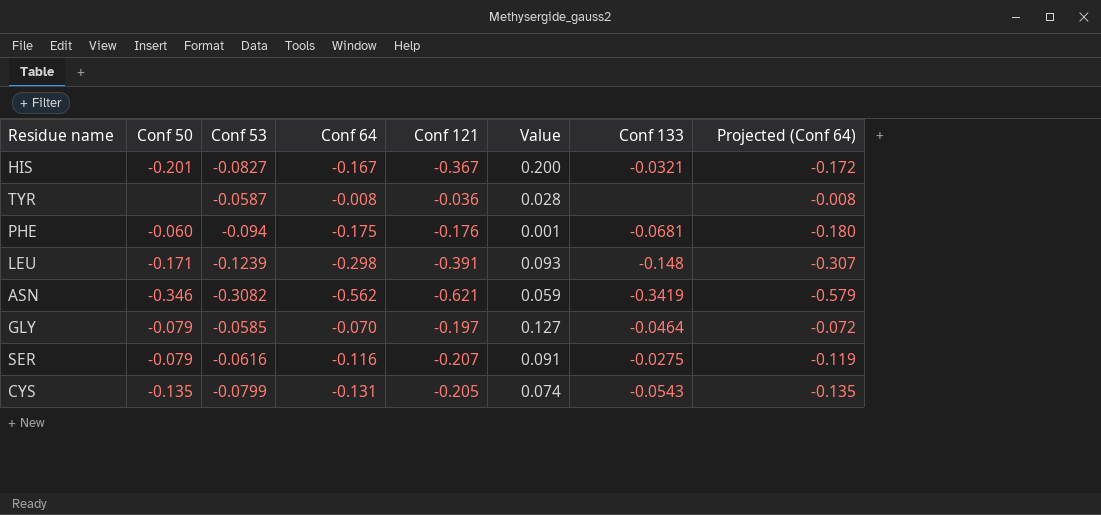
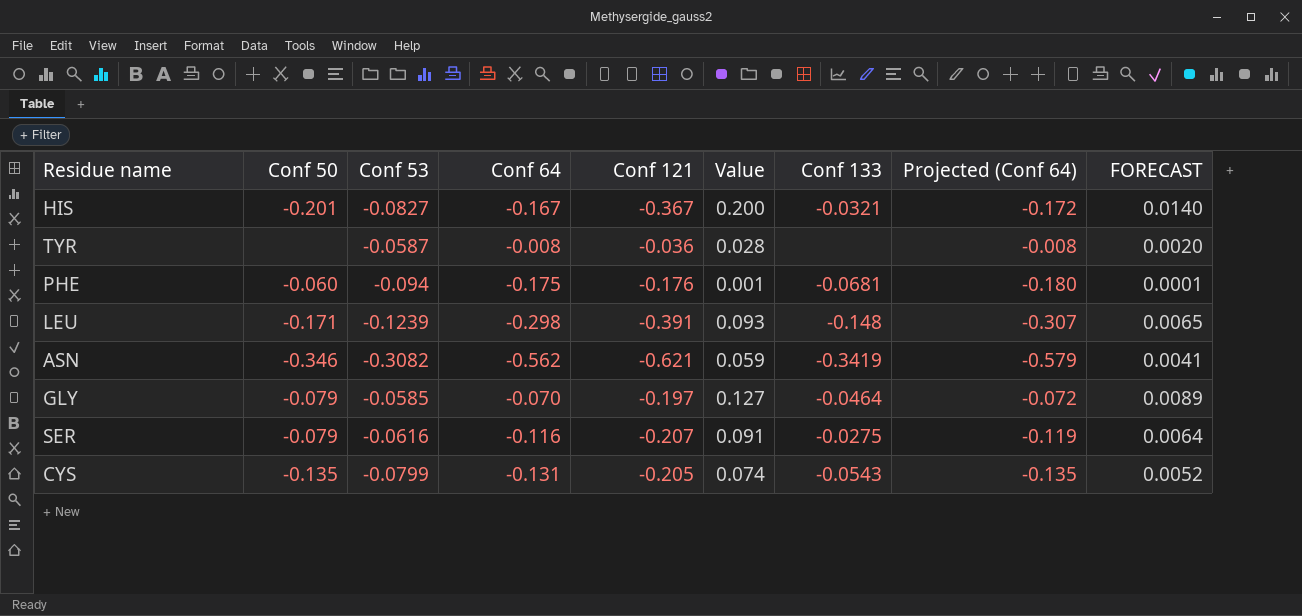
column FORECAST | formula: none -> [Value] * 0.07

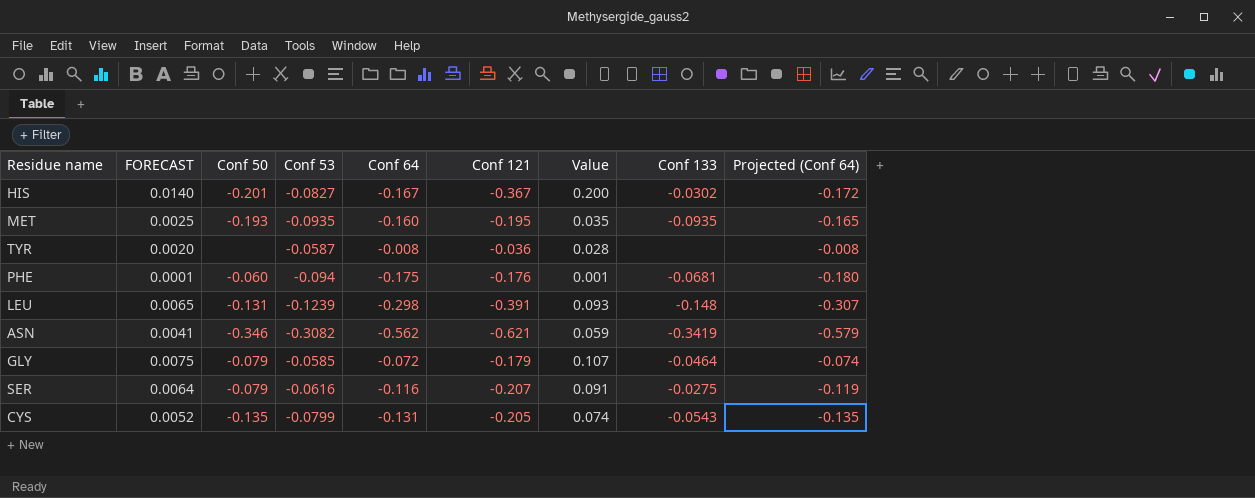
column FORECAST | position: 9 -> 2
HIS | Conf 133: -0.0321 -> -0.0302
row MET: none -> 0.0025 | -0.193 | -0.0935 | -0.160 | -0.195 | 0.035 | -0.0935 | -0.165
LEU | Conf 50: -0.171 -> -0.131
GLY | FORECAST: 0.0089 -> 0.0075
GLY | Conf 64: -0.070 -> -0.072
GLY | Conf 121: -0.197 -> -0.179
GLY | Value: 0.127 -> 0.107
GLY | Projected (Conf 64): -0.072 -> -0.074

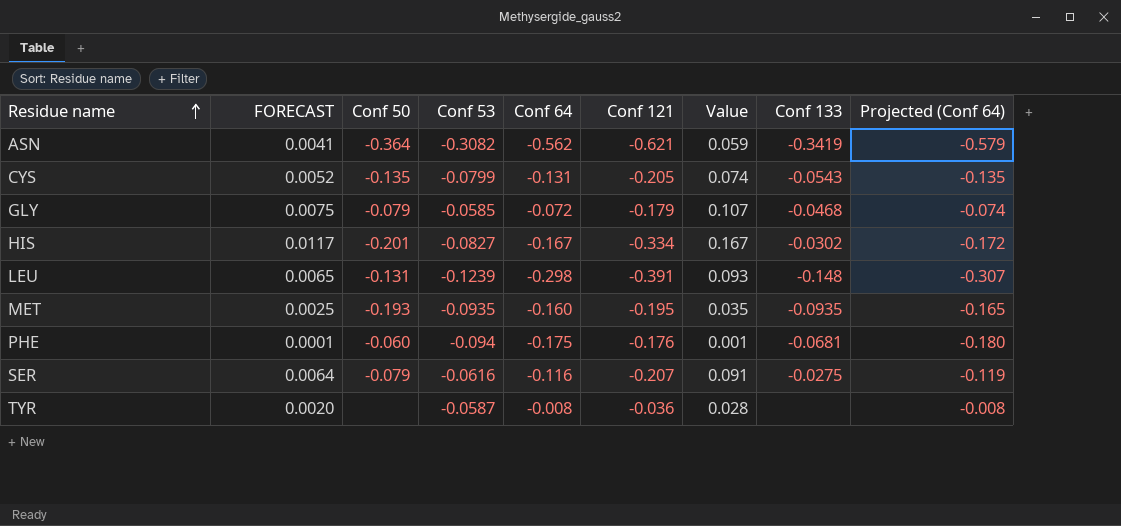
row order: none -> Residue name ascending
ASN | Conf 50: -0.346 -> -0.364
GLY | Conf 133: -0.0464 -> -0.0468
HIS | FORECAST: 0.0140 -> 0.0117
HIS | Conf 121: -0.367 -> -0.334
HIS | Value: 0.200 -> 0.167

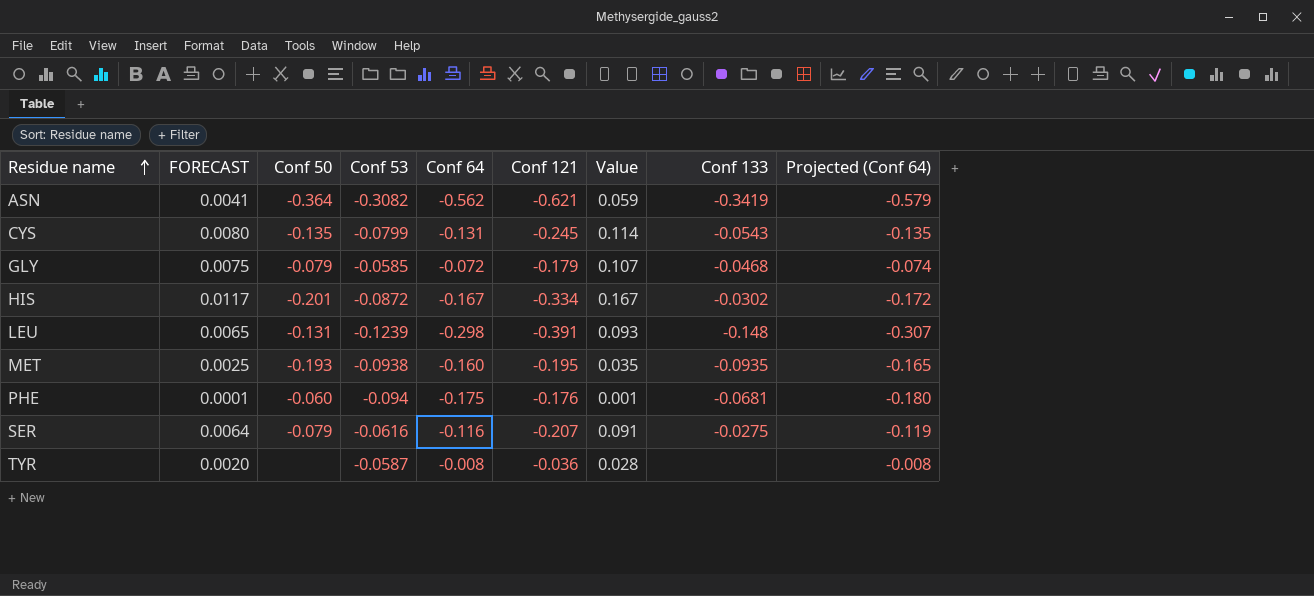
CYS | FORECAST: 0.0052 -> 0.0080
CYS | Conf 121: -0.205 -> -0.245
CYS | Value: 0.074 -> 0.114
HIS | Conf 53: -0.0827 -> -0.0872
MET | Conf 53: -0.0935 -> -0.0938

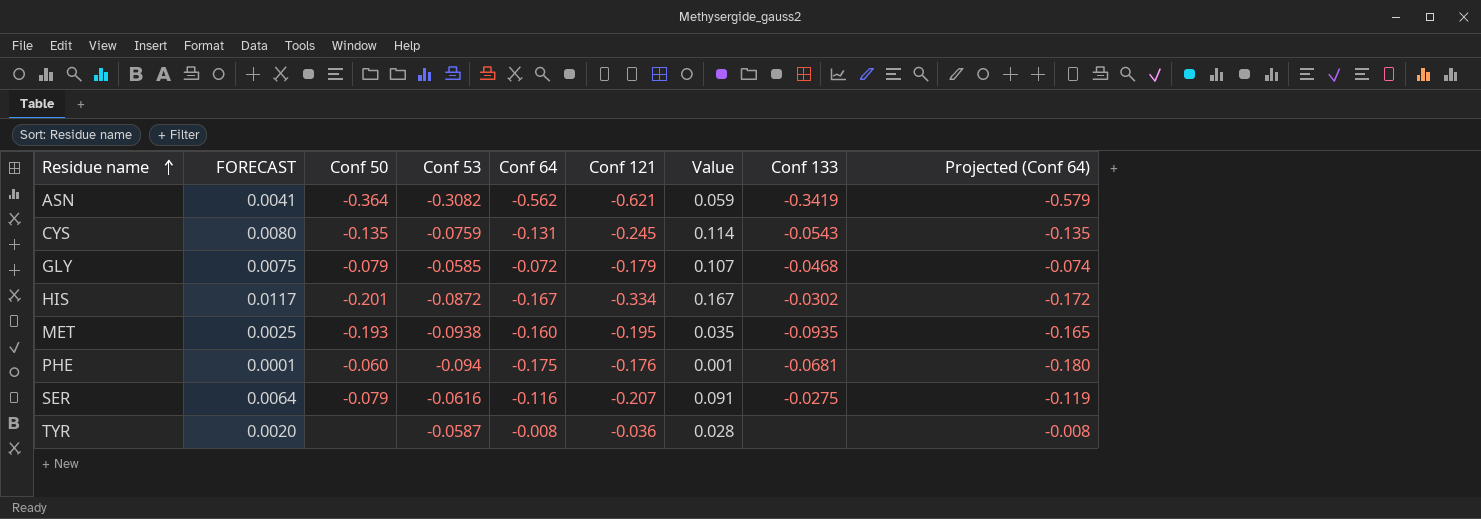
row LEU: 0.0065 | -0.131 | -0.1239 | -0.298 | -0.391 | 0.093 | -0.148 | -0.307 -> none
CYS | Conf 53: -0.0799 -> -0.0759

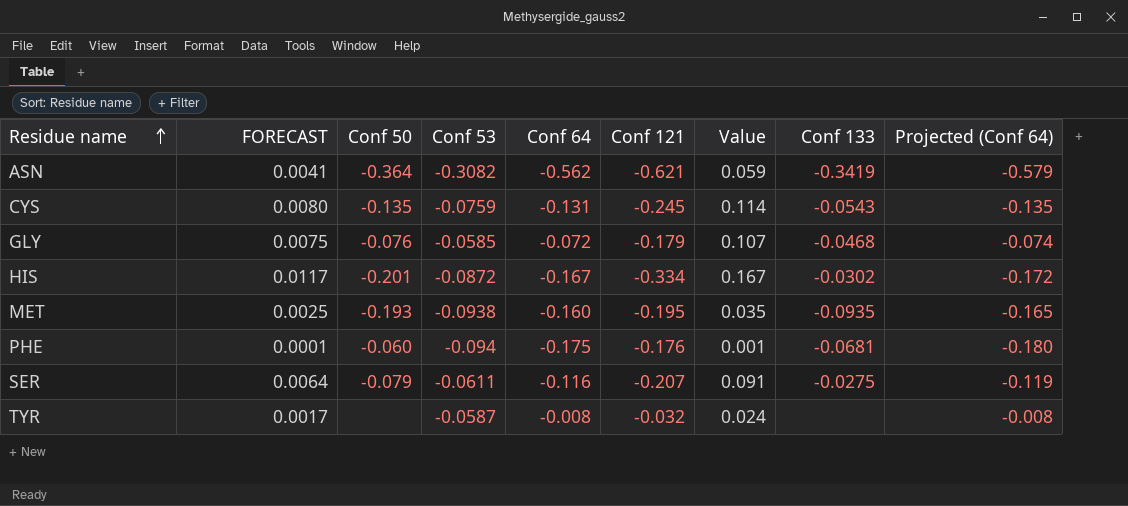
GLY | Conf 50: -0.079 -> -0.076
SER | Conf 53: -0.0616 -> -0.0611
TYR | FORECAST: 0.0020 -> 0.0017
TYR | Conf 121: -0.036 -> -0.032
TYR | Value: 0.028 -> 0.024

